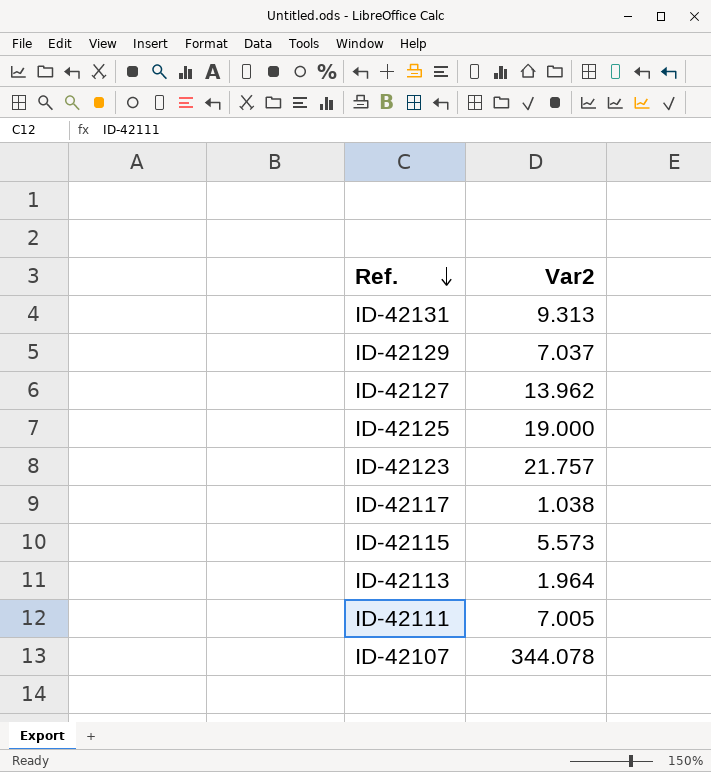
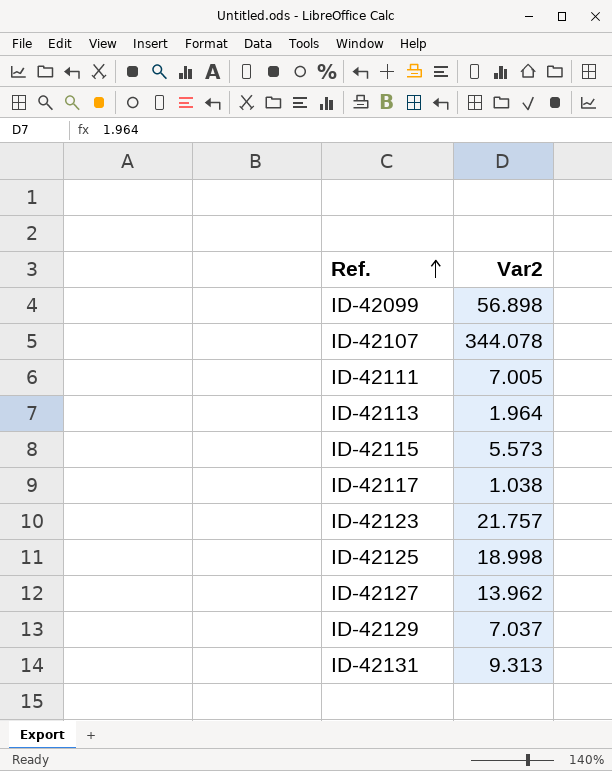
row order: Ref. descending -> Ref. ascending
row ID-42099: none -> 56.898
ID-42125 | Var2: 19.000 -> 18.998

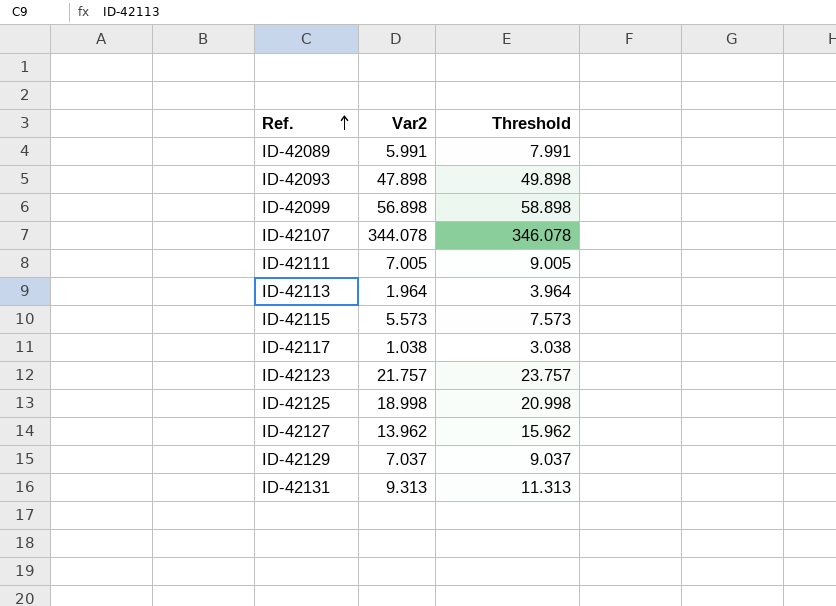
column Threshold | formula: none -> [Var2] + 2
row ID-42089: none -> 5.991 | 7.991
row ID-42093: none -> 47.898 | 49.898

